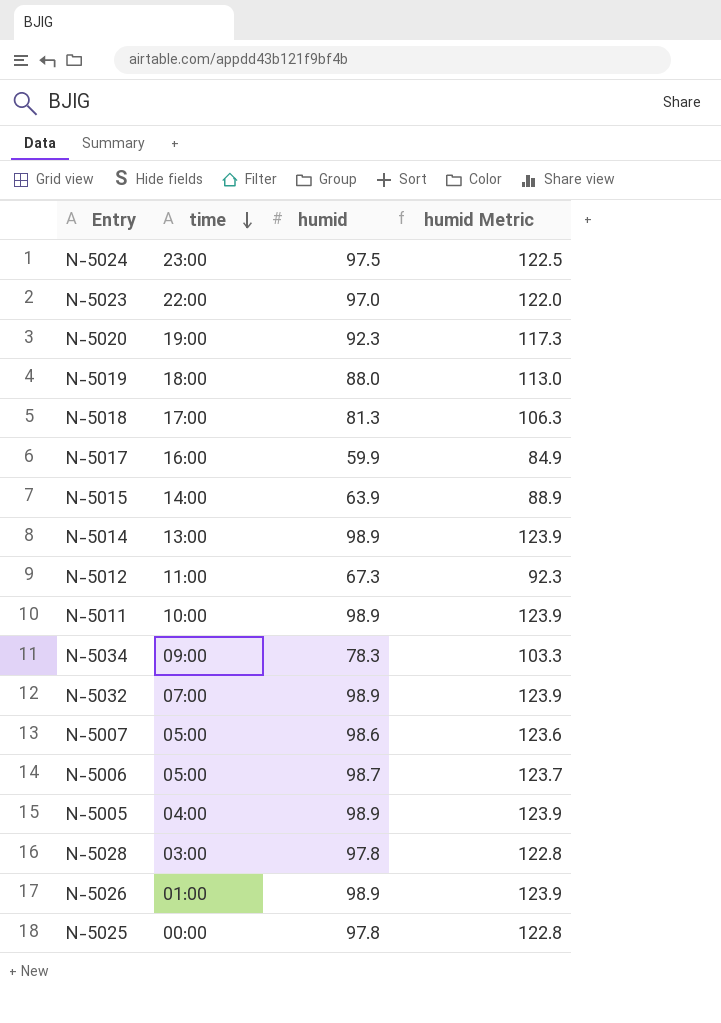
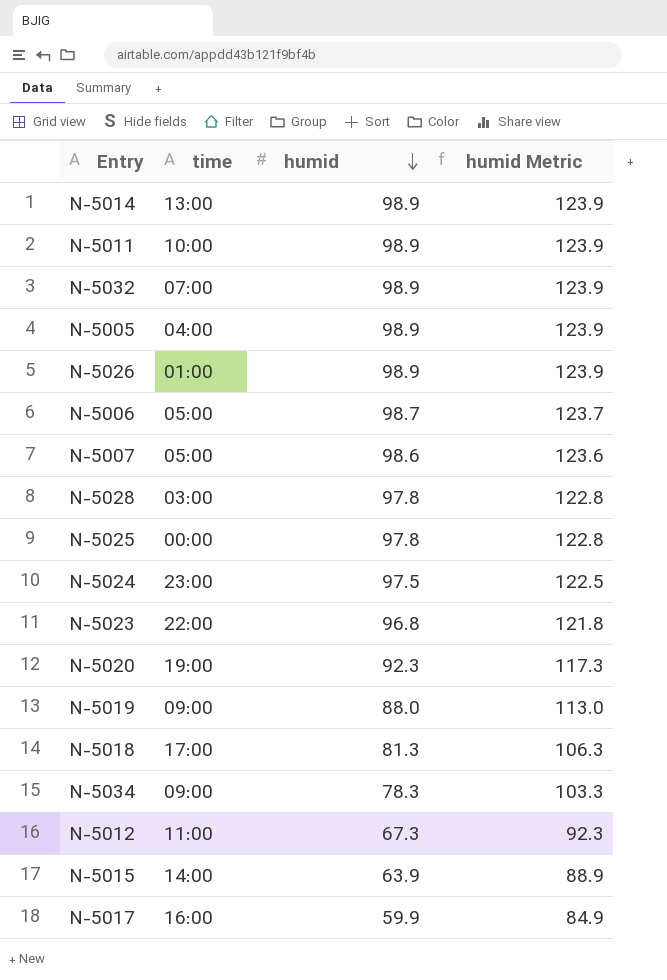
row order: time descending -> humid descending
N-5023 | humid: 97.0 -> 96.8
N-5023 | humid Metric: 122.0 -> 121.8
N-5019 | time: 18:00 -> 09:00

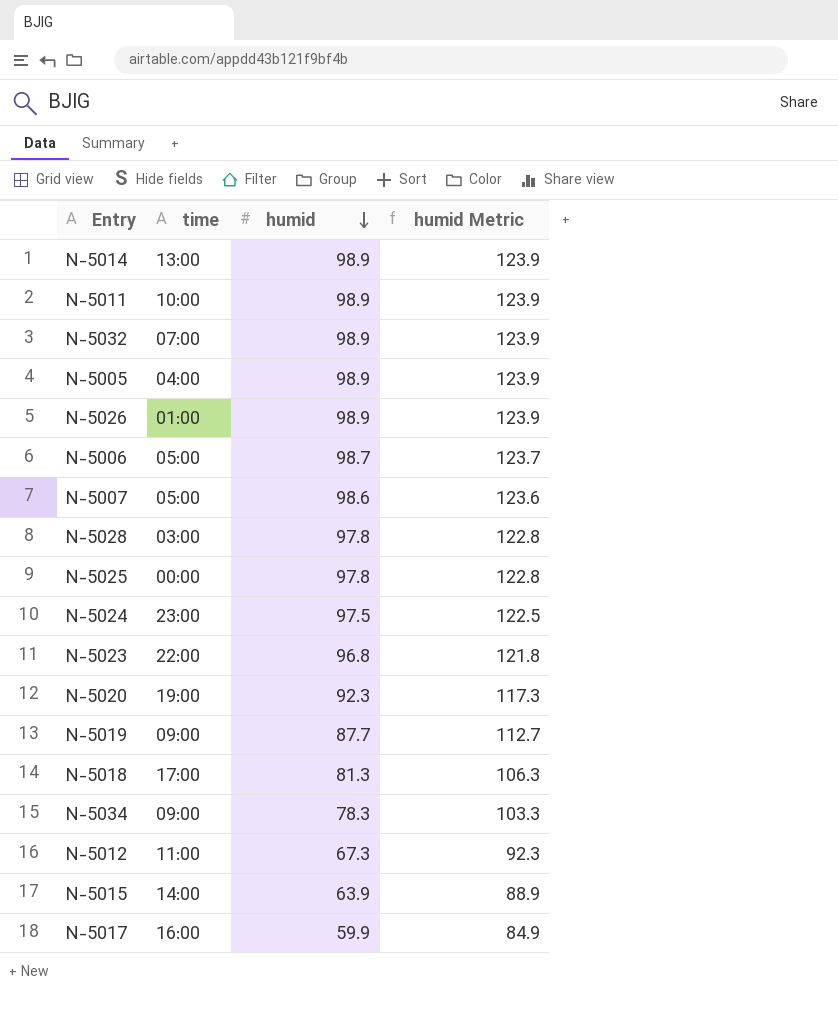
N-5019 | humid: 88.0 -> 87.7
N-5019 | humid Metric: 113.0 -> 112.7

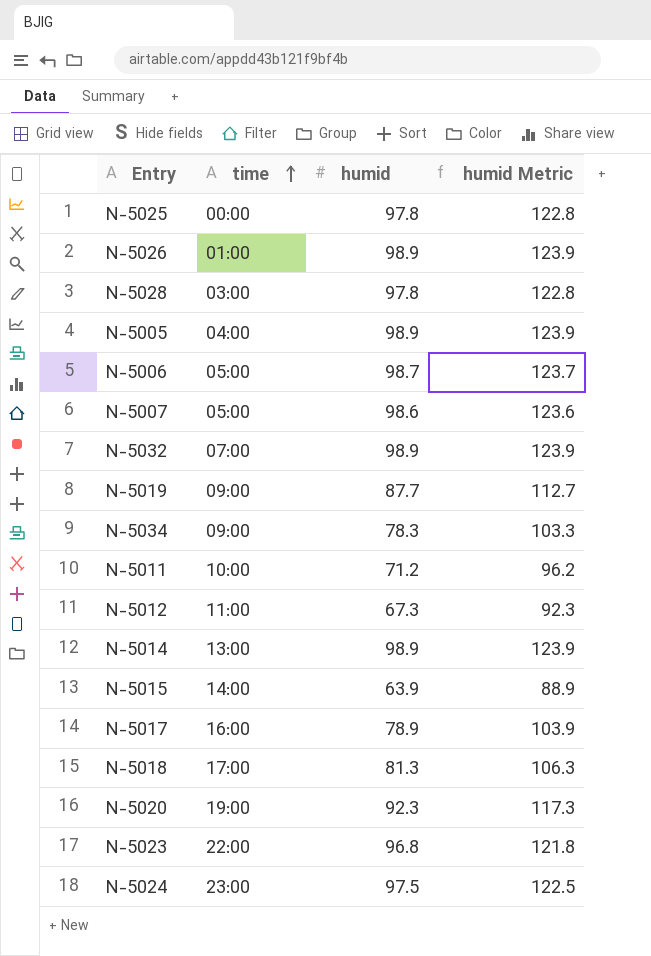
row order: humid descending -> time ascending
N-5011 | humid: 98.9 -> 71.2
N-5011 | humid Metric: 123.9 -> 96.2
N-5017 | humid: 59.9 -> 78.9
N-5017 | humid Metric: 84.9 -> 103.9

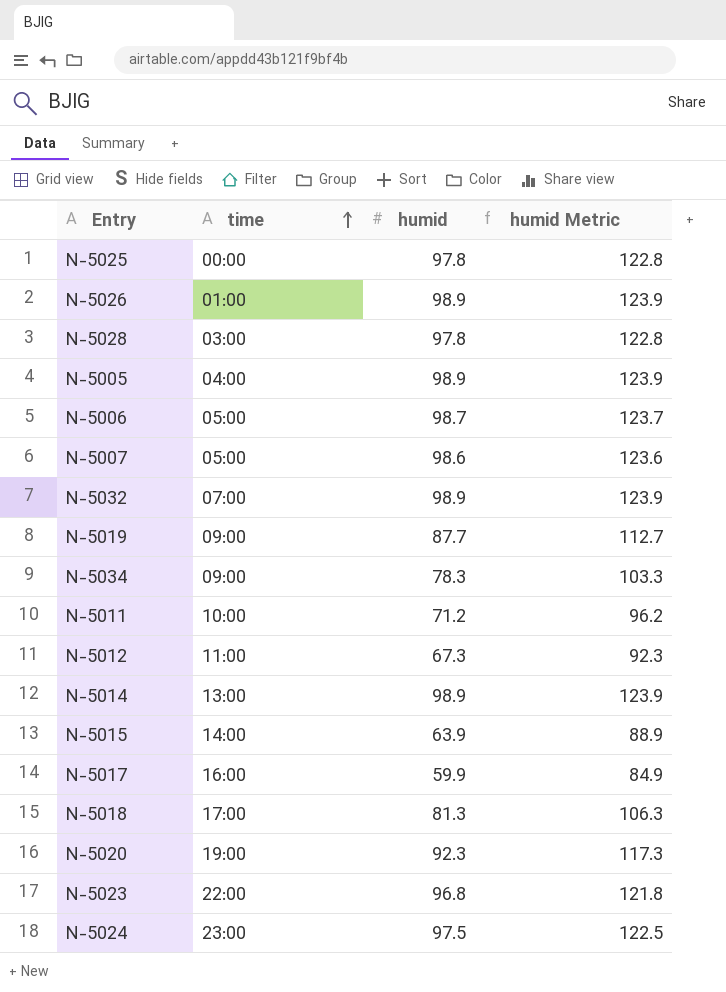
N-5017 | humid: 78.9 -> 59.9
N-5017 | humid Metric: 103.9 -> 84.9

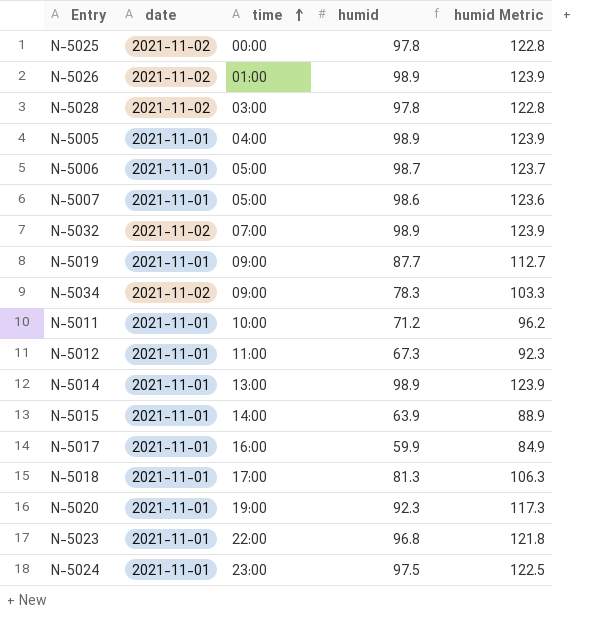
column date | position: none -> 2

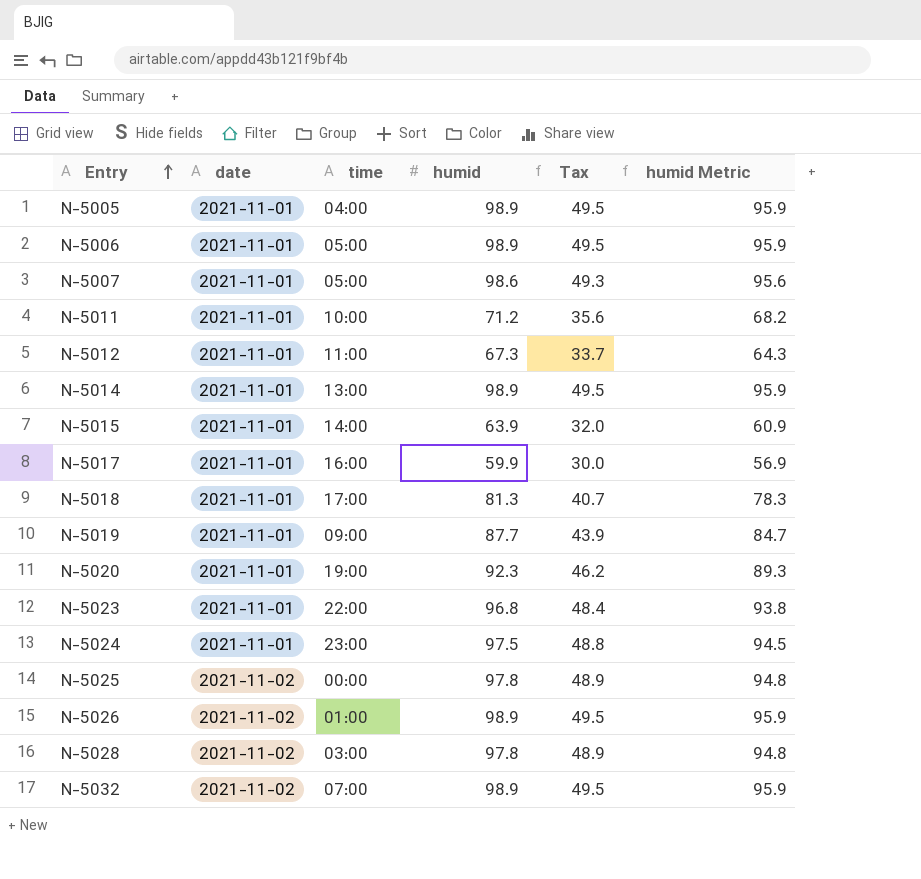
row order: time ascending -> Entry ascending
column Tax | formula: none -> [humid] * 0.5
column humid Metric | formula: [humid] + 25 -> [humid] - 3
row N-5034: 2021-11-02 | 09:00 | 78.3 | 103.3 -> none
N-5006 | humid: 98.7 -> 98.9

